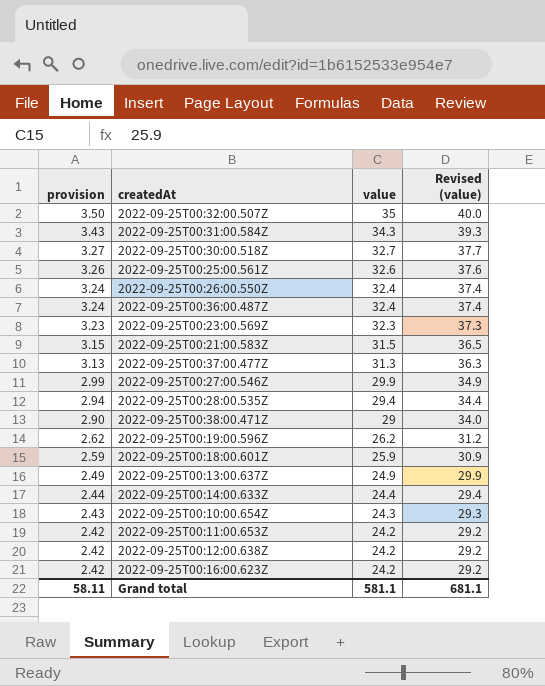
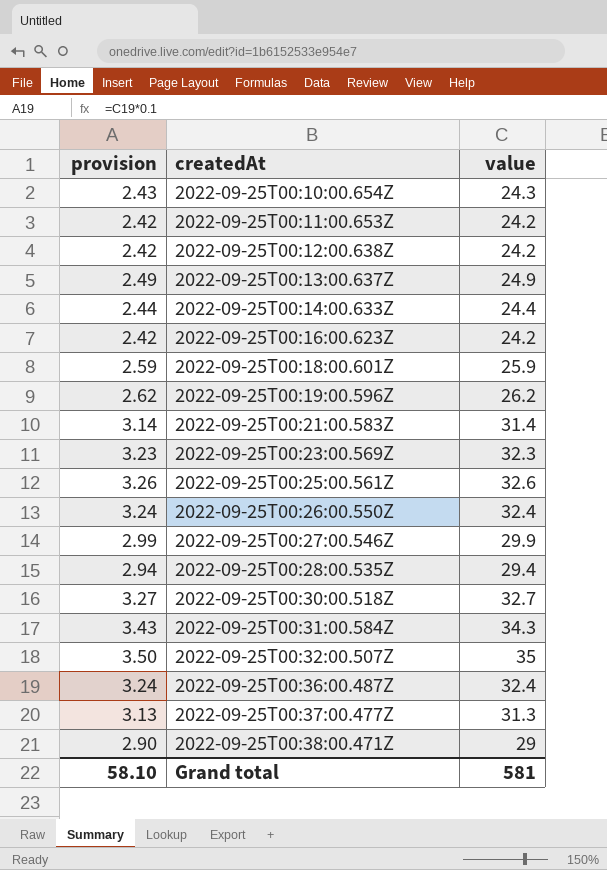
row order: provision descending -> createdAt ascending
column Revised (value) | formula: [value] + 5 -> none
2022-09-25T00:21:00.583Z | provision: 3.15 -> 3.14
2022-09-25T00:21:00.583Z | value: 31.5 -> 31.4
Grand total | provision: 58.11 -> 58.10
Grand total | value: 581.1 -> 581

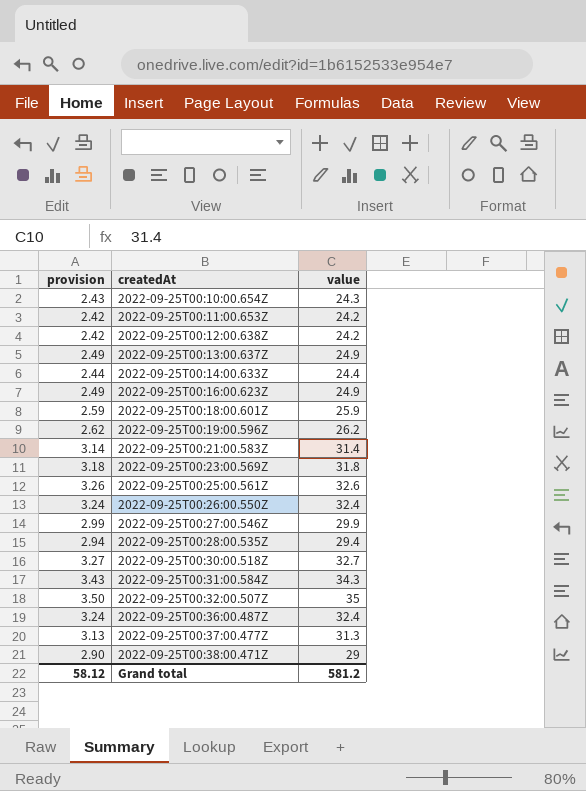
2022-09-25T00:16:00.623Z | provision: 2.42 -> 2.49
2022-09-25T00:16:00.623Z | value: 24.2 -> 24.9
2022-09-25T00:23:00.569Z | provision: 3.23 -> 3.18
2022-09-25T00:23:00.569Z | value: 32.3 -> 31.8
Grand total | provision: 58.10 -> 58.12
Grand total | value: 581 -> 581.2

